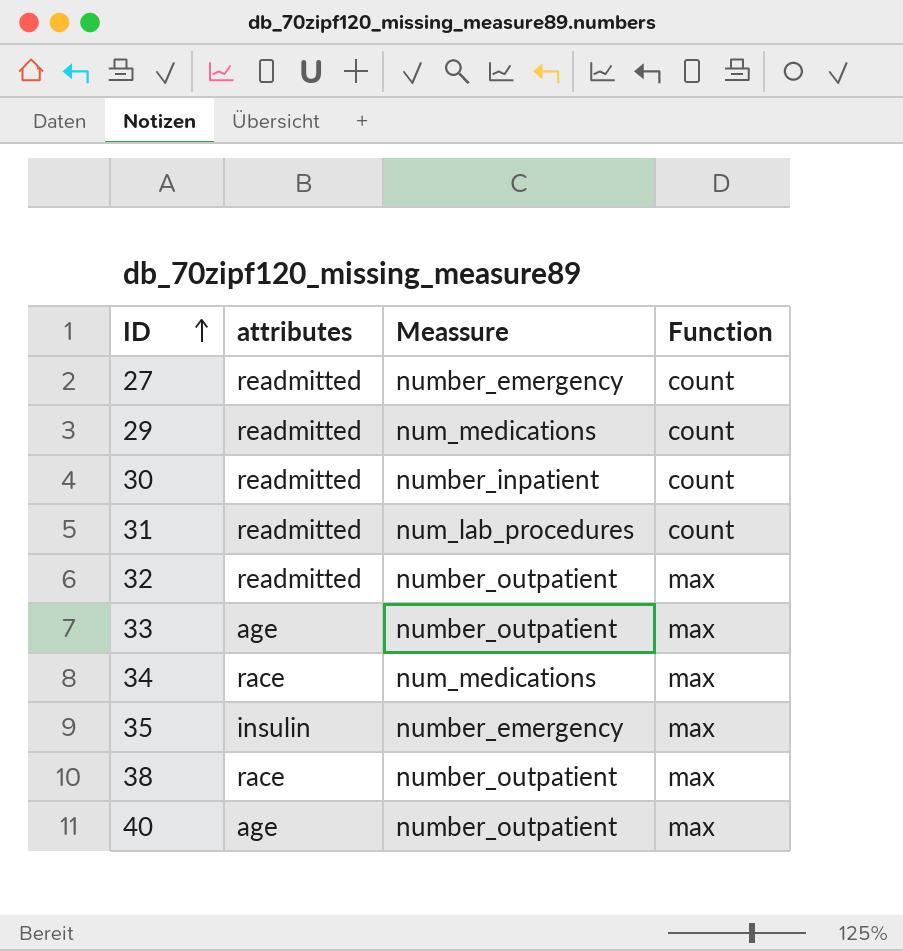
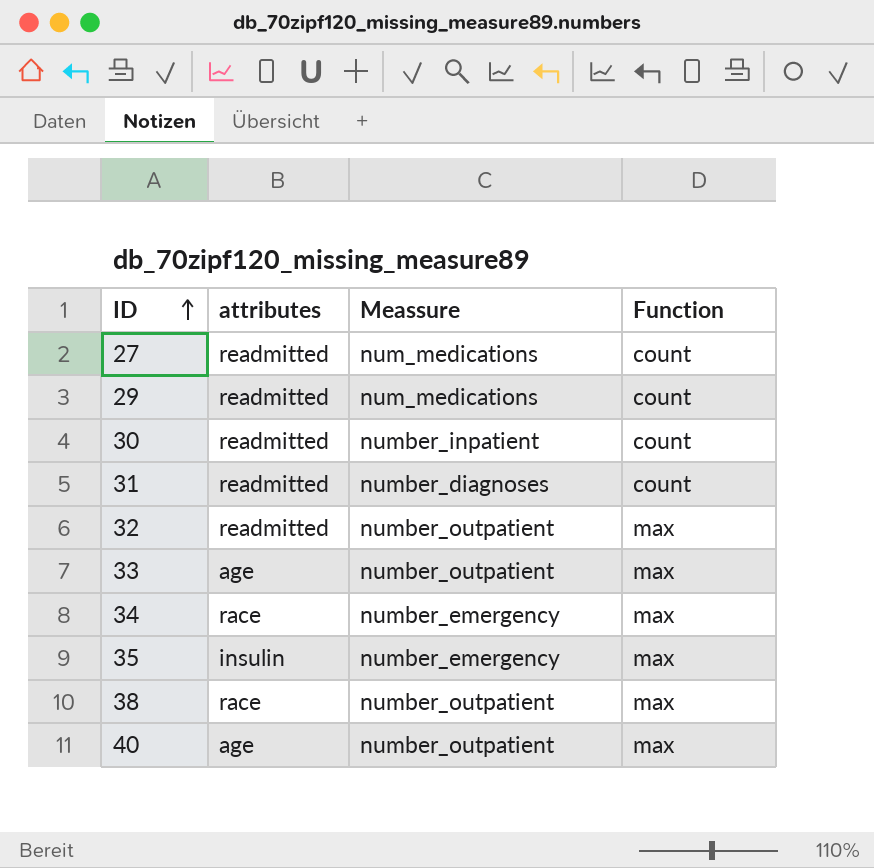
27 | Meassure: number_emergency -> num_medications
31 | Meassure: num_lab_procedures -> number_diagnoses
34 | Meassure: num_medications -> number_emergency

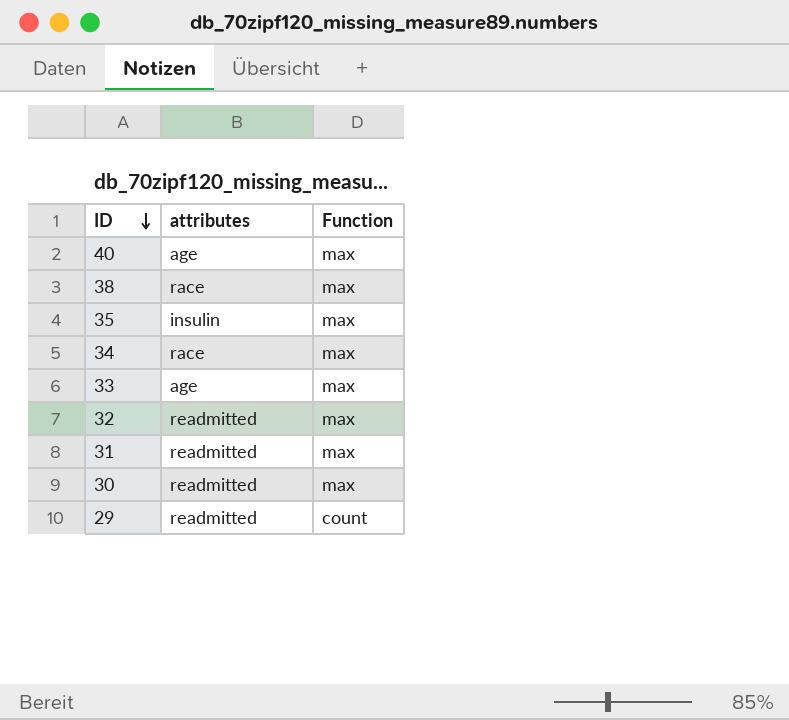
row order: ID ascending -> ID descending
column Meassure | position: 3 -> none
row 27: readmitted | num_medications | count -> none
31 | Function: count -> max
30 | Function: count -> max

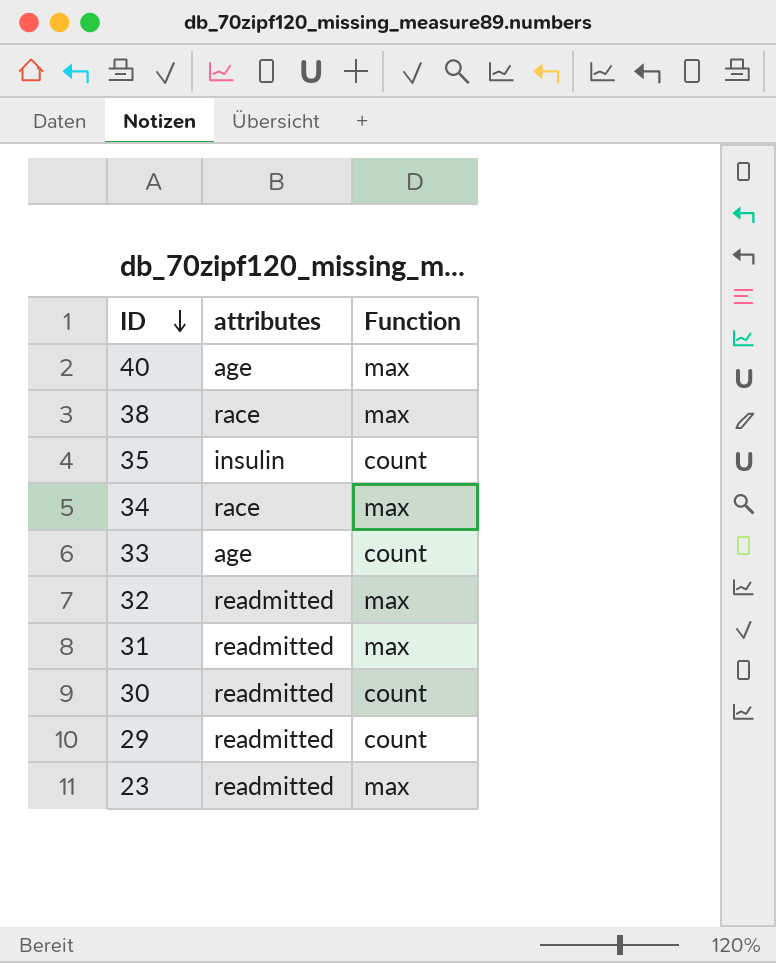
35 | Function: max -> count
33 | Function: max -> count
30 | Function: max -> count
row 23: none -> readmitted | max

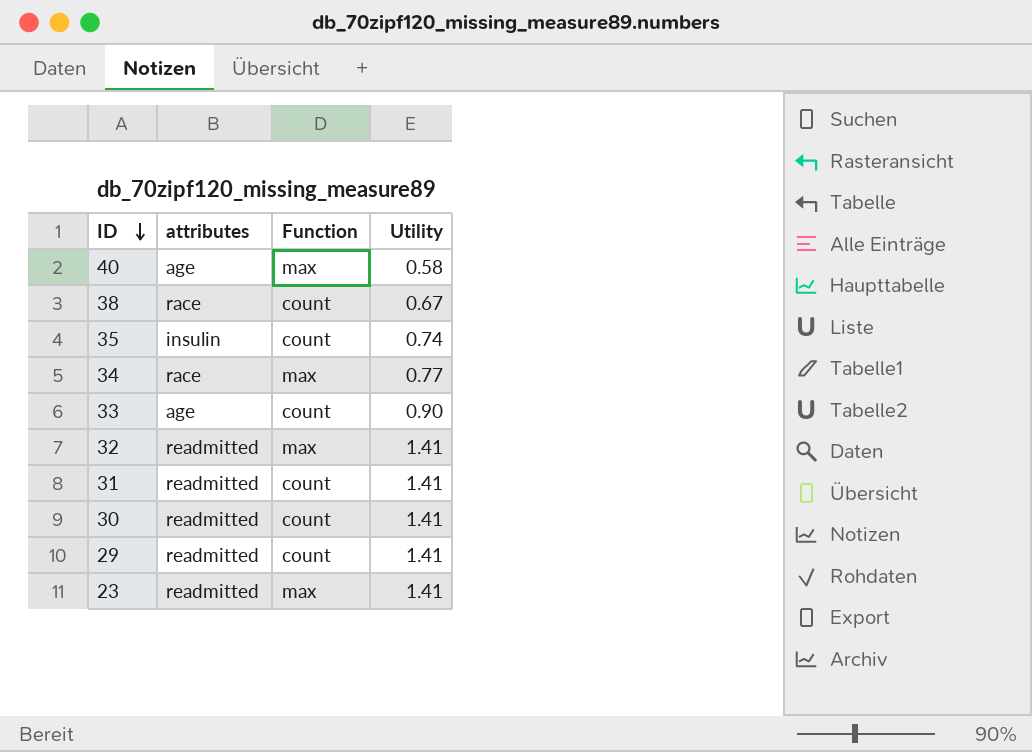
column Utility | position: none -> 4
38 | Function: max -> count
31 | Function: max -> count

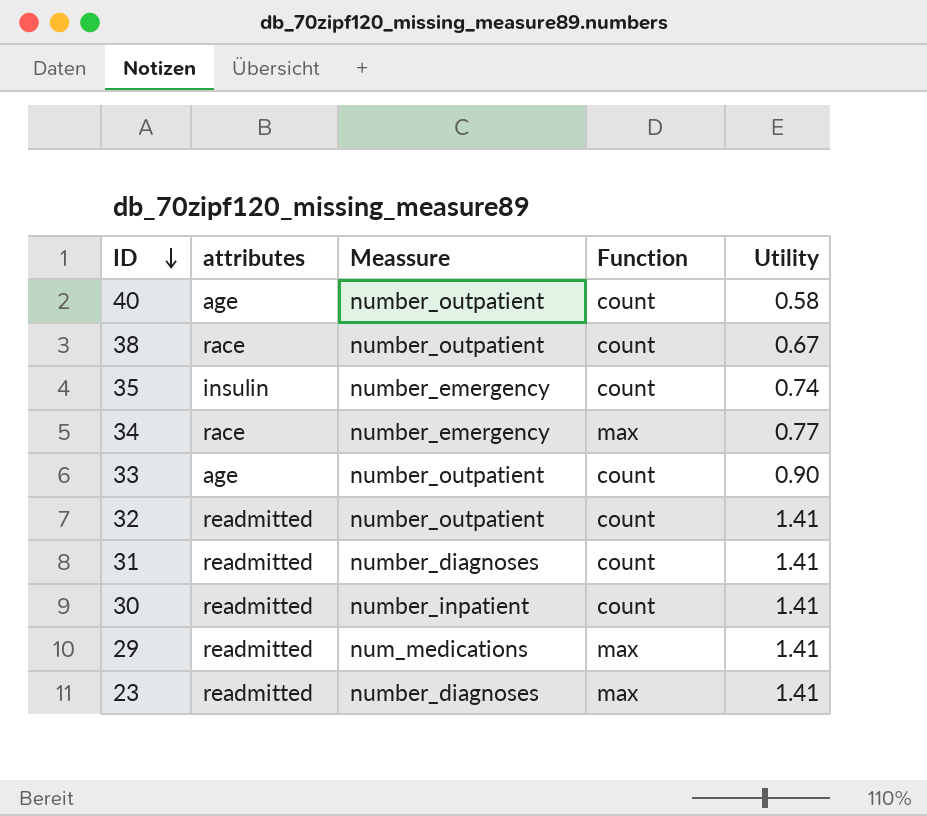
column Meassure | position: none -> 3
40 | Function: max -> count
32 | Function: max -> count
29 | Function: count -> max

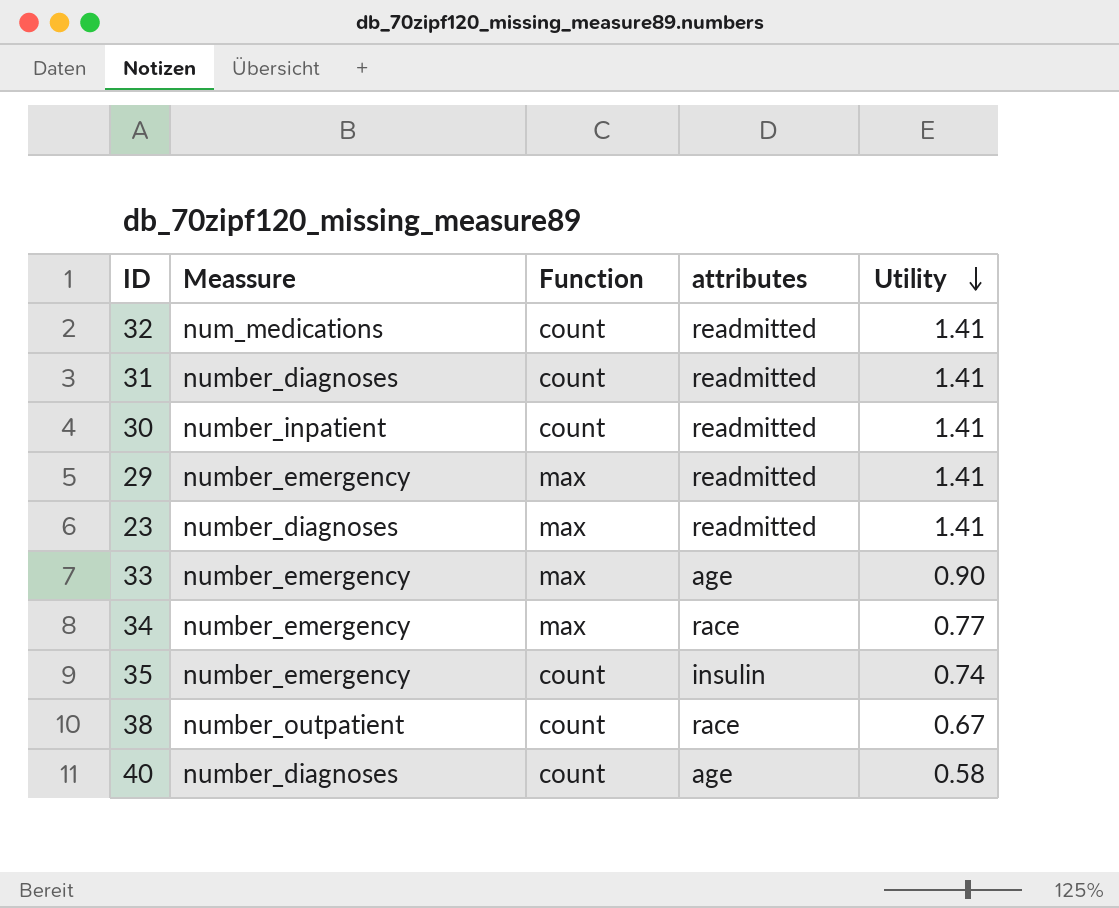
row order: ID descending -> Utility descending
column attributes | position: 2 -> 4
32 | Meassure: number_outpatient -> num_medications
29 | Meassure: num_medications -> number_emergency
33 | Meassure: number_outpatient -> number_emergency
33 | Function: count -> max
40 | Meassure: number_outpatient -> number_diagnoses

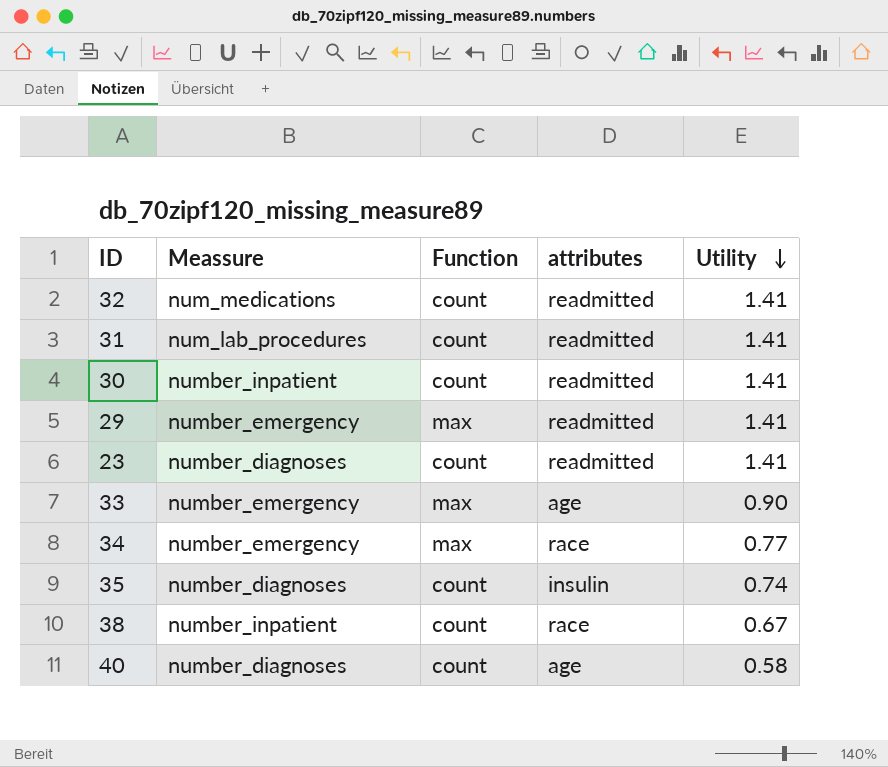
31 | Meassure: number_diagnoses -> num_lab_procedures
23 | Function: max -> count
35 | Meassure: number_emergency -> number_diagnoses
38 | Meassure: number_outpatient -> number_inpatient

